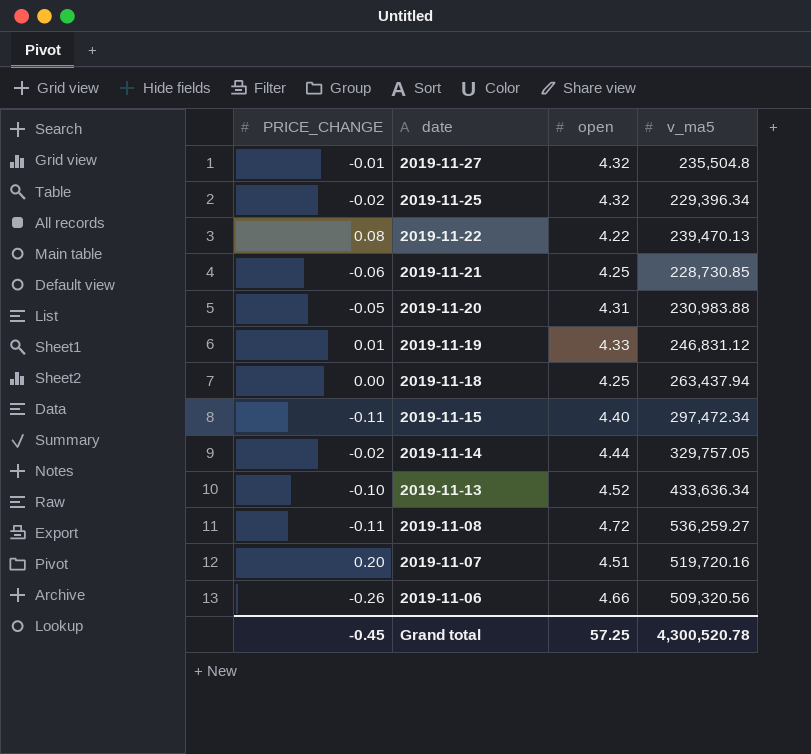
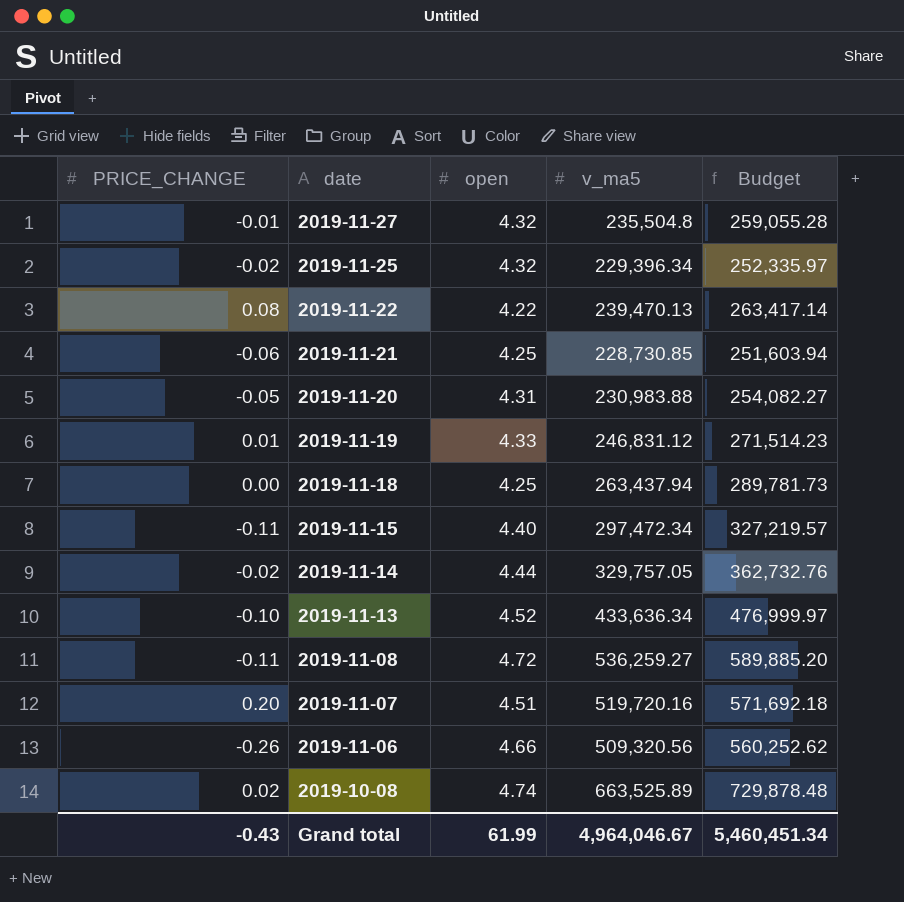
column Budget | formula: none -> [v_ma5] * 1.1
row 2019-10-08: none -> 0.02 | 4.74 | 663,525.89 | 729,878.48
Grand total | PRICE_CHANGE: -0.45 -> -0.43
Grand total | open: 57.25 -> 61.99
Grand total | v_ma5: 4,300,520.78 -> 4,964,046.67

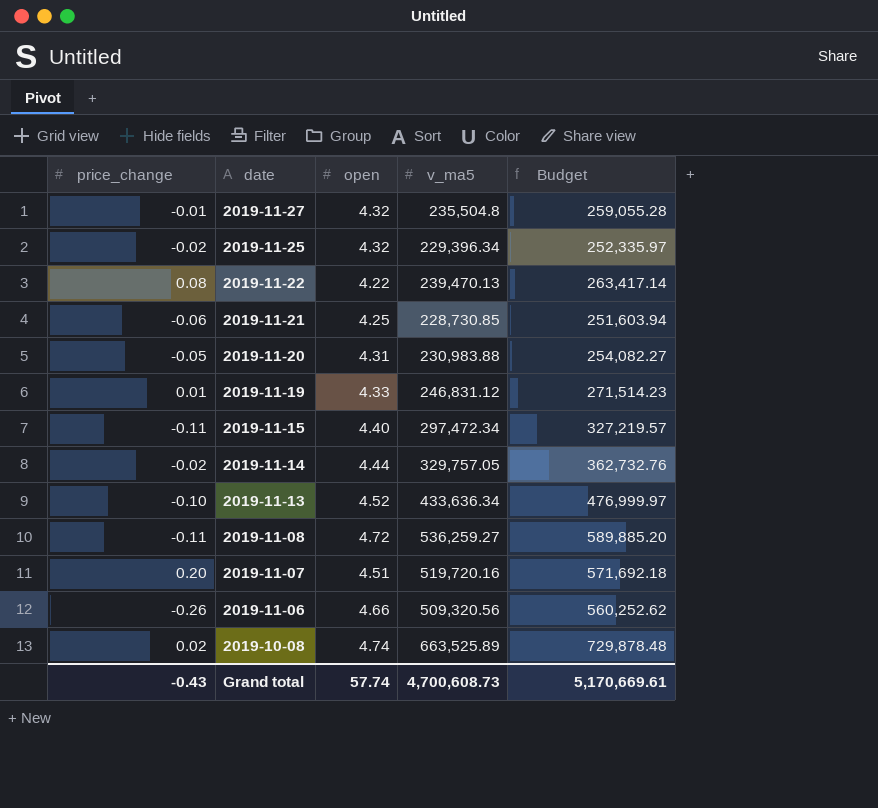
column name: PRICE_CHANGE -> price_change
row 2019-11-18: 0.00 | 4.25 | 263,437.94 | 289,781.73 -> none
Grand total | open: 61.99 -> 57.74
Grand total | v_ma5: 4,964,046.67 -> 4,700,608.73
Grand total | Budget: 5,460,451.34 -> 5,170,669.61

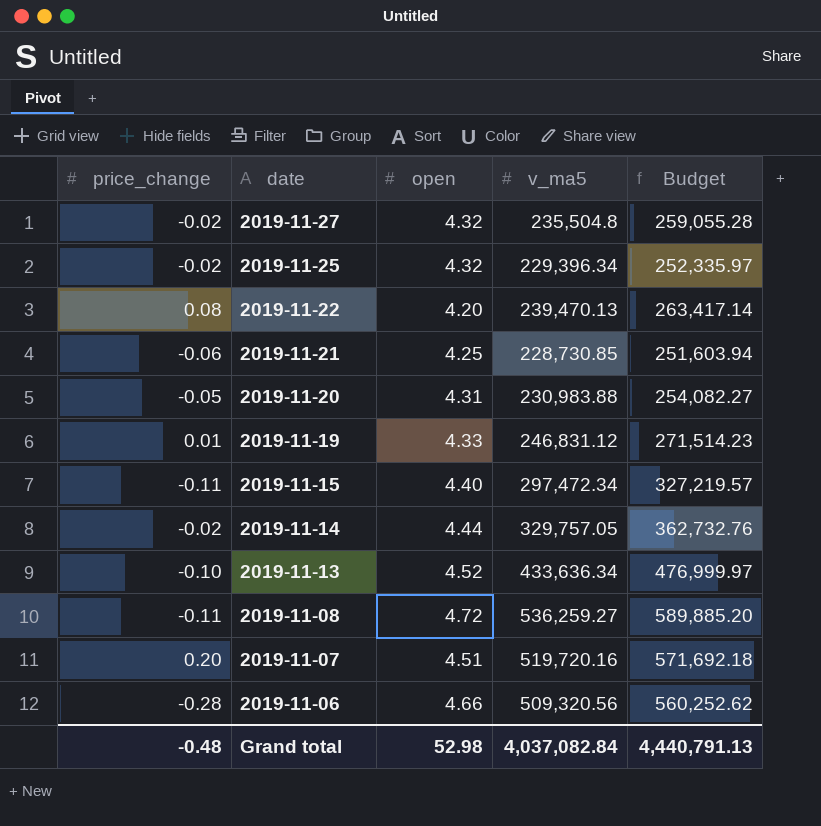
row 2019-10-08: 0.02 | 4.74 | 663,525.89 | 729,878.48 -> none
2019-11-27 | price_change: -0.01 -> -0.02
2019-11-22 | open: 4.22 -> 4.20
2019-11-06 | price_change: -0.26 -> -0.28
Grand total | price_change: -0.43 -> -0.48
Grand total | open: 57.74 -> 52.98
Grand total | v_ma5: 4,700,608.73 -> 4,037,082.84
Grand total | Budget: 5,170,669.61 -> 4,440,791.13

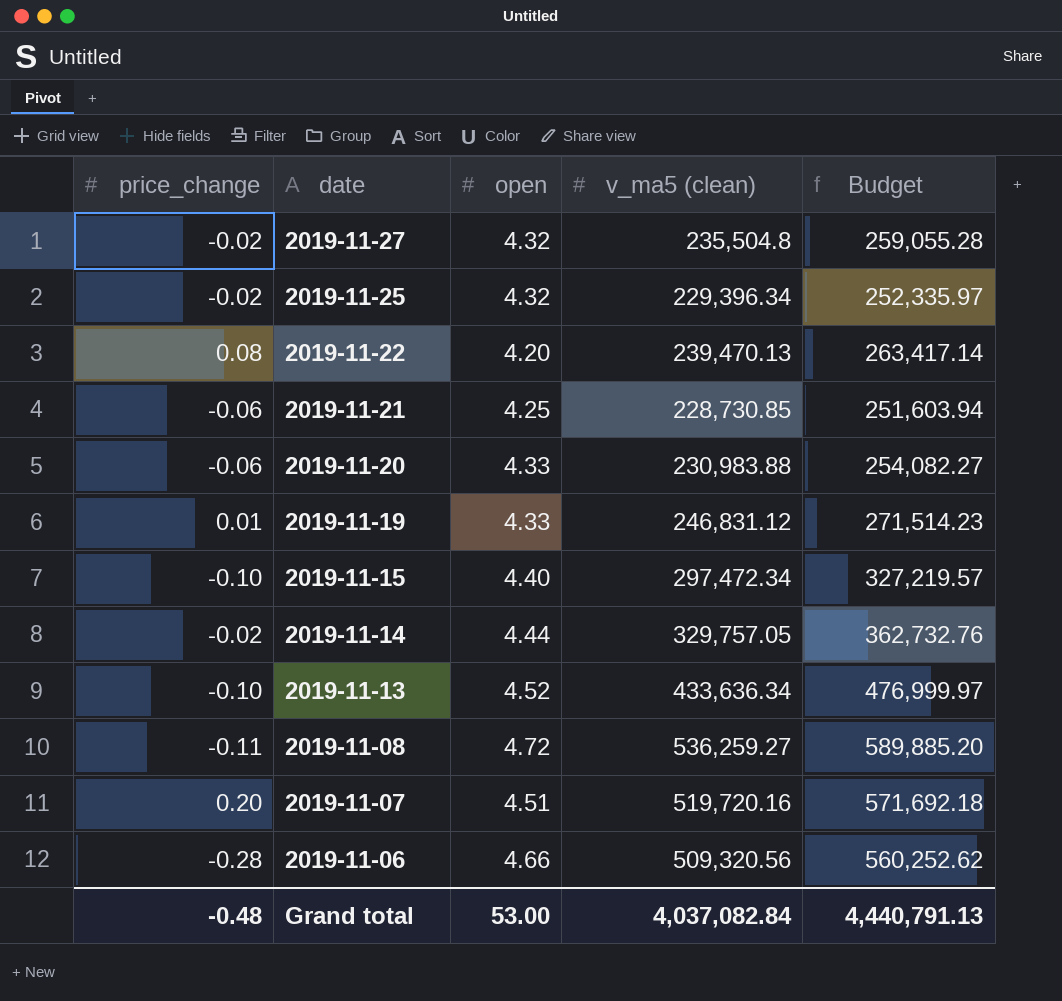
column name: v_ma5 -> v_ma5 (clean)
2019-11-20 | price_change: -0.05 -> -0.06
2019-11-20 | open: 4.31 -> 4.33
2019-11-15 | price_change: -0.11 -> -0.10
Grand total | open: 52.98 -> 53.00

